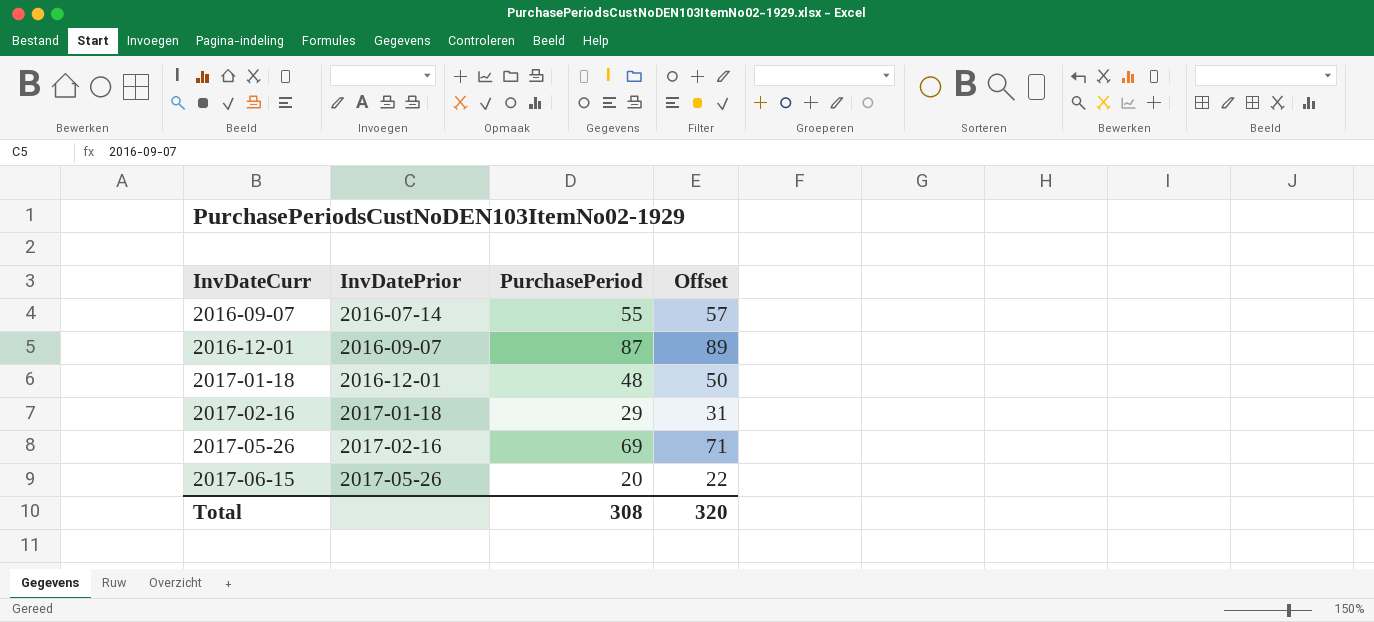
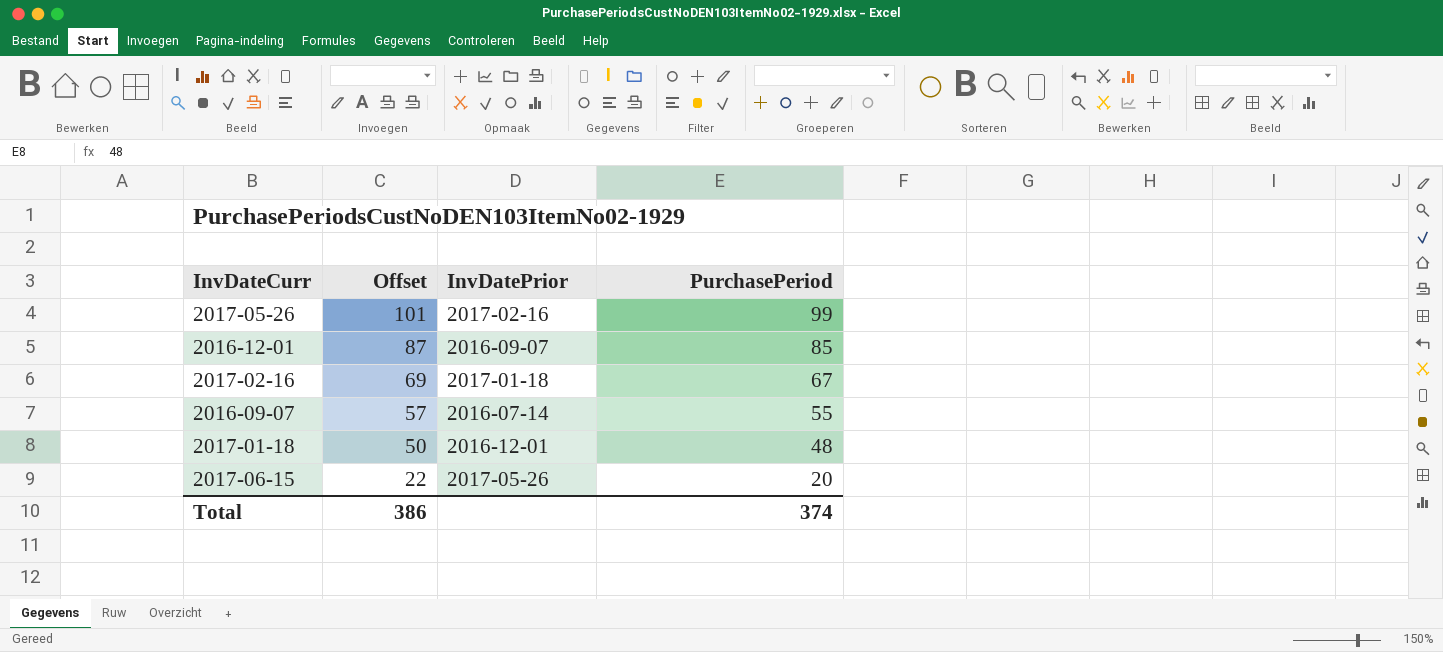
row order: InvDateCurr ascending -> Offset descending
column Offset | position: 4 -> 2
2017-05-26 | Offset: 71 -> 101
2017-05-26 | PurchasePeriod: 69 -> 99
2016-12-01 | Offset: 89 -> 87
2016-12-01 | PurchasePeriod: 87 -> 85
2017-02-16 | Offset: 31 -> 69
2017-02-16 | PurchasePeriod: 29 -> 67
Total | Offset: 320 -> 386
Total | PurchasePeriod: 308 -> 374

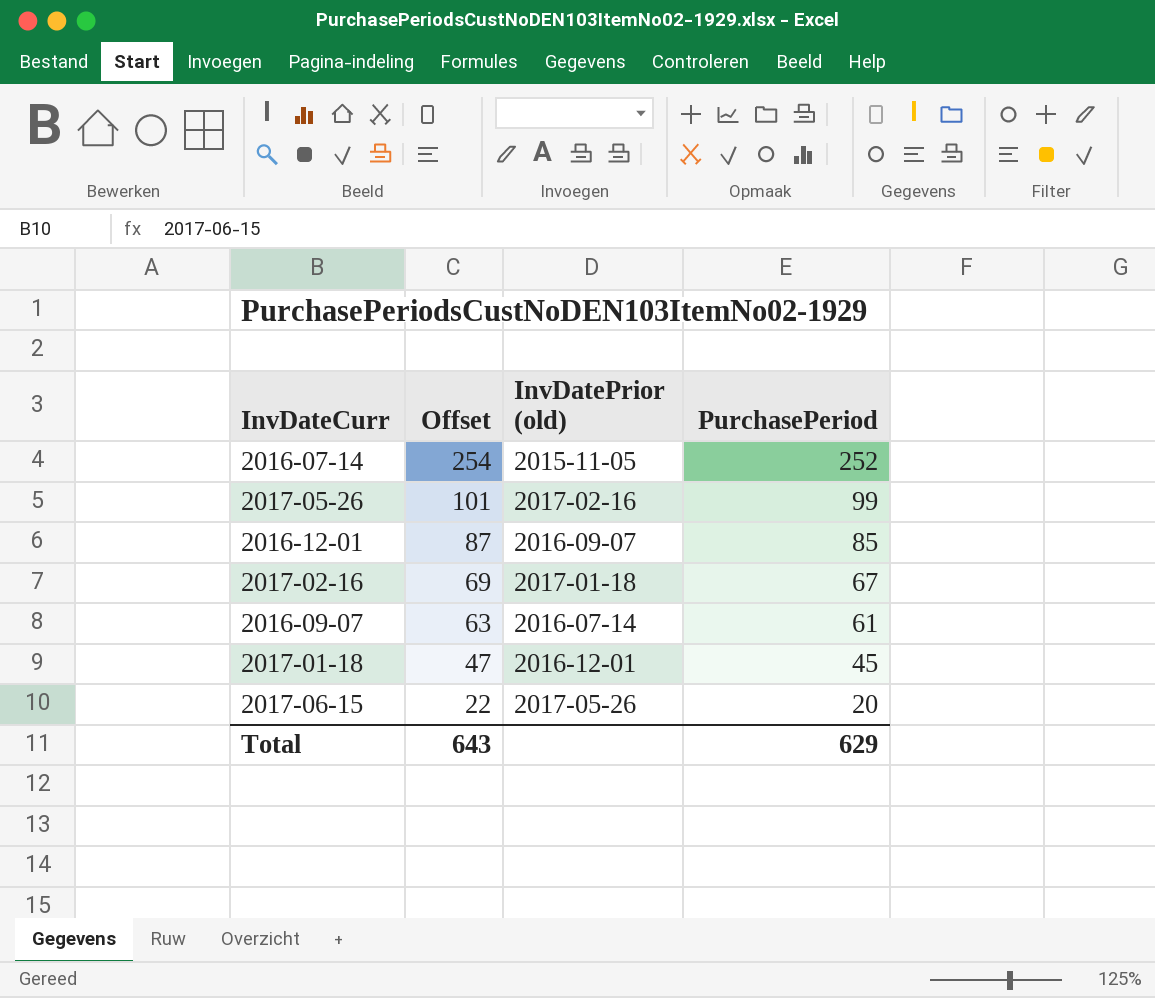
column name: InvDatePrior -> InvDatePrior (old)
row 2016-07-14: none -> 254 | 2015-11-05 | 252
2016-09-07 | Offset: 57 -> 63
2016-09-07 | PurchasePeriod: 55 -> 61
2017-01-18 | Offset: 50 -> 47
2017-01-18 | PurchasePeriod: 48 -> 45
Total | Offset: 386 -> 643
Total | PurchasePeriod: 374 -> 629

